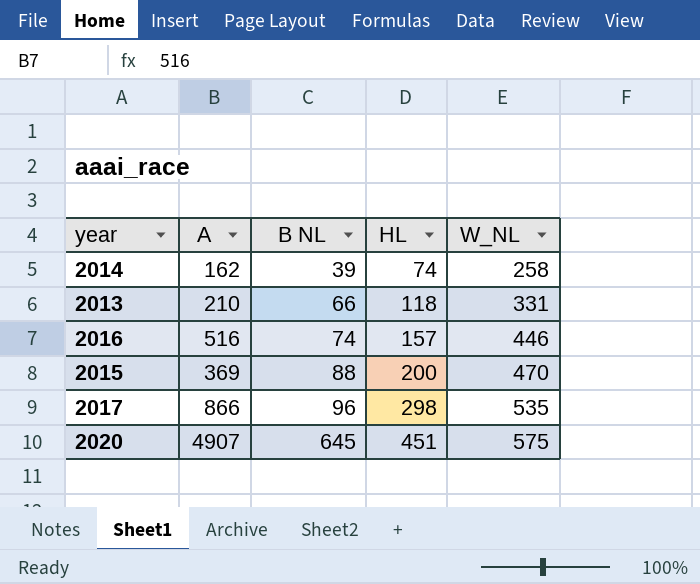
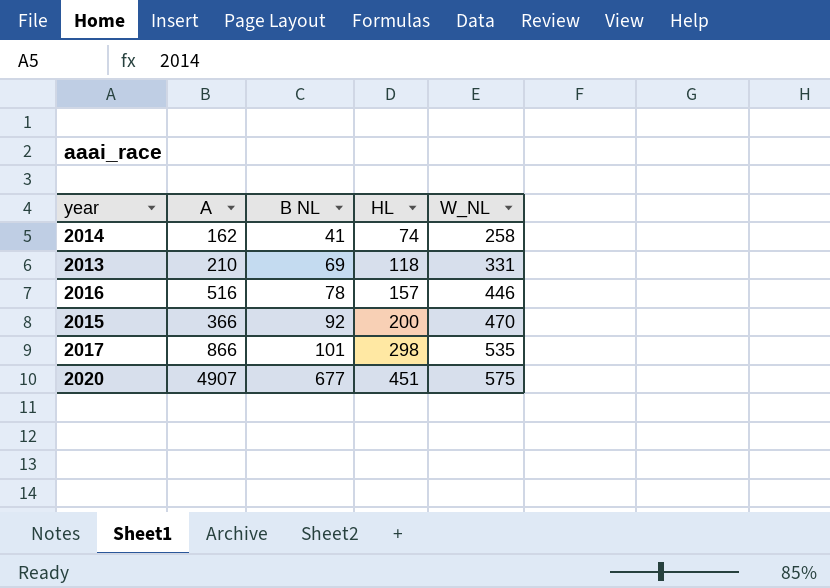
2014 | B NL: 39 -> 41
2013 | B NL: 66 -> 69
2016 | B NL: 74 -> 78
2015 | A: 369 -> 366
2015 | B NL: 88 -> 92
2017 | B NL: 96 -> 101
2020 | B NL: 645 -> 677

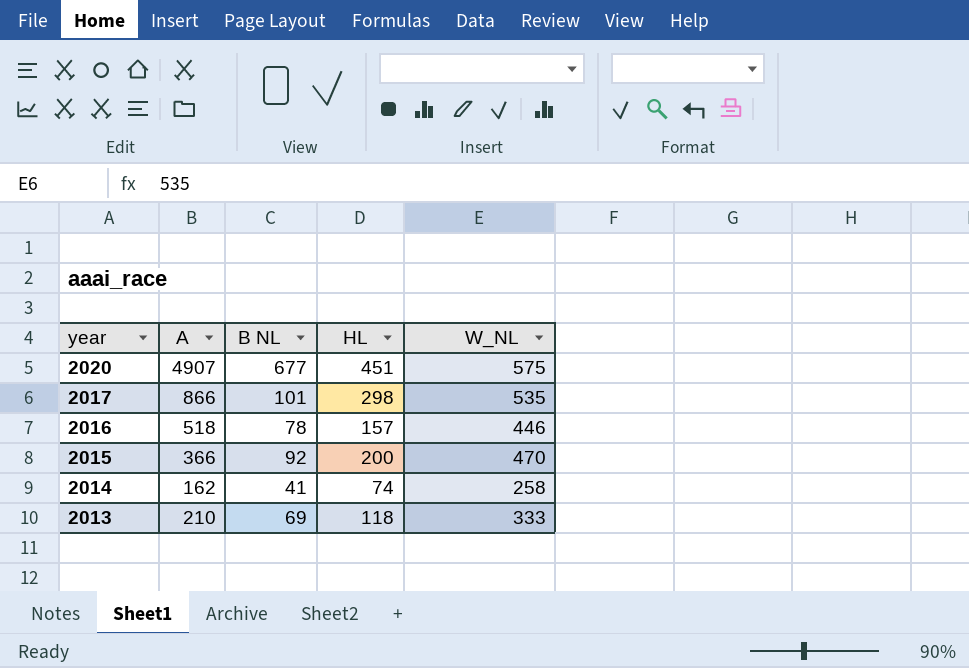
row order: B NL ascending -> year descending
2016 | A: 516 -> 518
2013 | W_NL: 331 -> 333

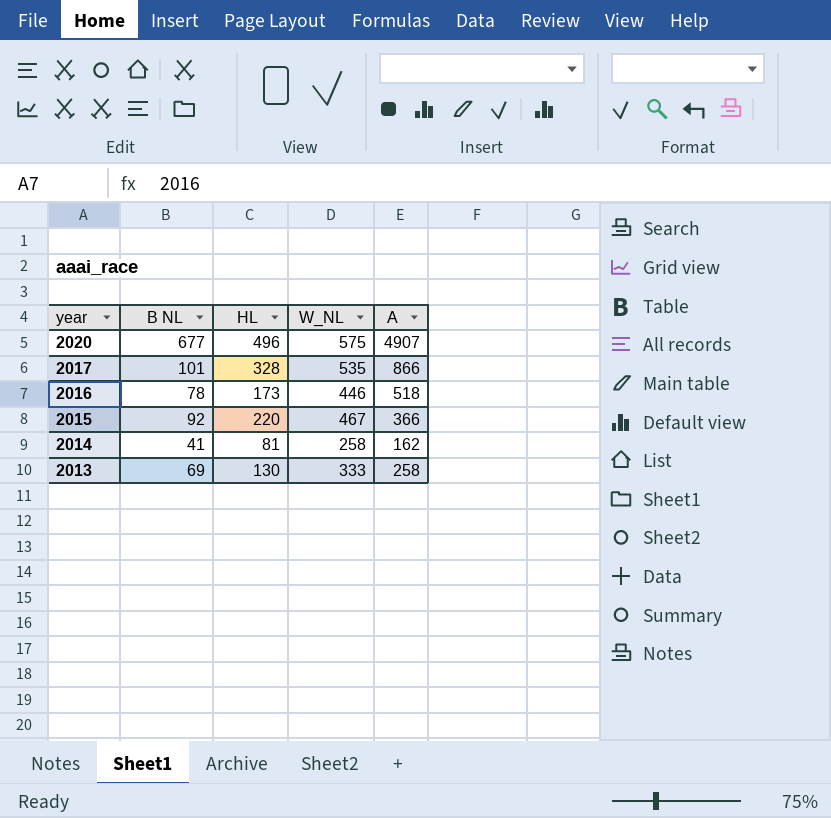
column A | position: 2 -> 5
2020 | HL: 451 -> 496
2017 | HL: 298 -> 328
2016 | HL: 157 -> 173
2015 | HL: 200 -> 220
2015 | W_NL: 470 -> 467
2014 | HL: 74 -> 81
2013 | HL: 118 -> 130
2013 | A: 210 -> 258

